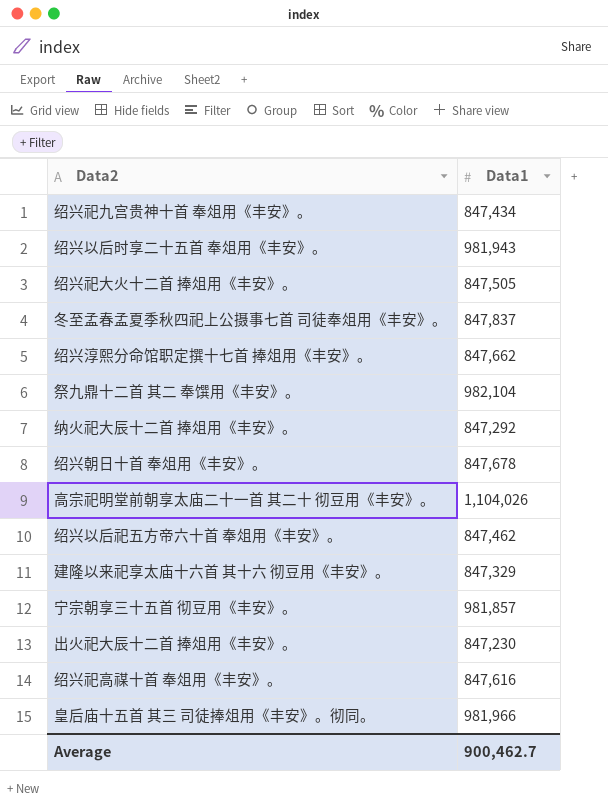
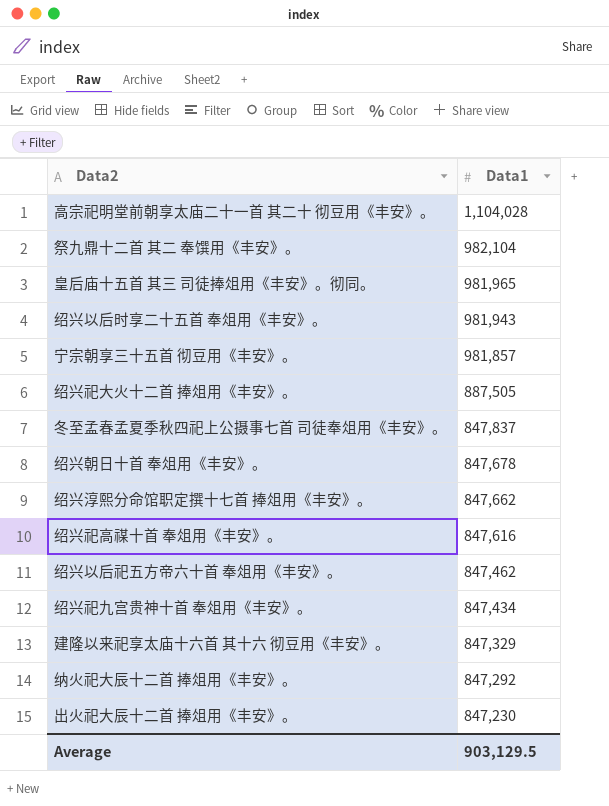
row order: none -> Data1 descending
高宗祀明堂前朝享太庙二十一首 其二十 彻豆用《丰安》。 | Data1: 1,104,026 -> 1,104,028
皇后庙十五首 其三 司徒捧俎用《丰安》。彻同。 | Data1: 981,966 -> 981,965
绍兴祀大火十二首 捧俎用《丰安》。 | Data1: 847,505 -> 887,505
Average | Data1: 900,462.7 -> 903,129.5

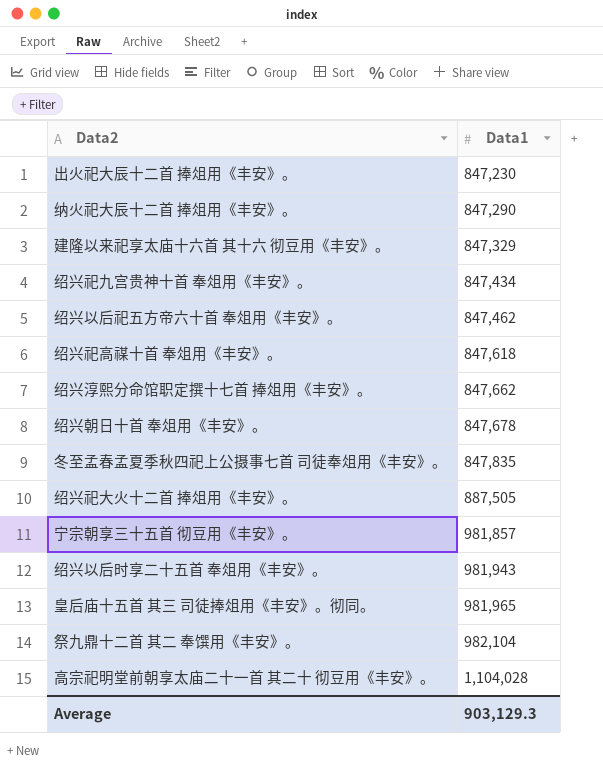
row order: Data1 descending -> Data1 ascending
纳火祀大辰十二首 捧俎用《丰安》。 | Data1: 847,292 -> 847,290
绍兴祀高禖十首 奉俎用《丰安》。 | Data1: 847,616 -> 847,618
冬至孟春孟夏季秋四祀上公摄事七首 司徒奉俎用《丰安》。 | Data1: 847,837 -> 847,835
Average | Data1: 903,129.5 -> 903,129.3

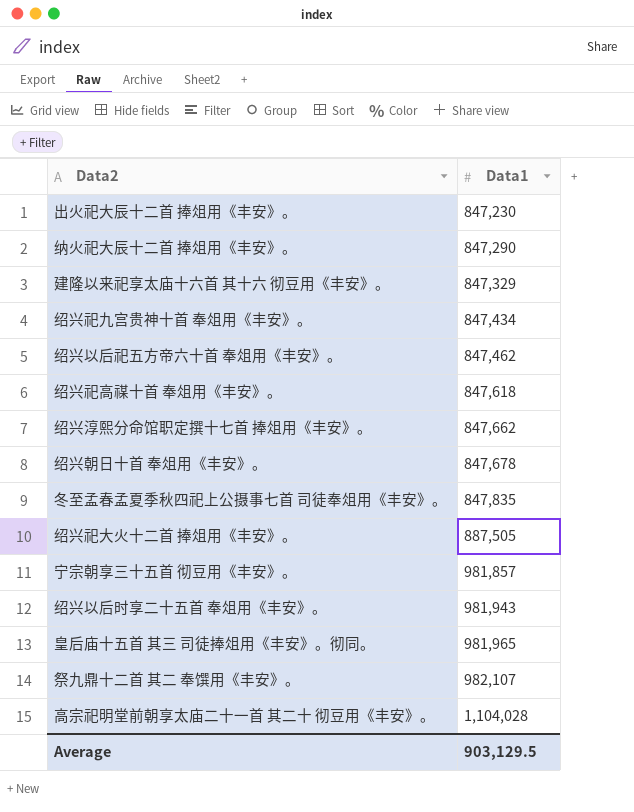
祭九鼎十二首 其二 奉馔用《丰安》。 | Data1: 982,104 -> 982,107
Average | Data1: 903,129.3 -> 903,129.5

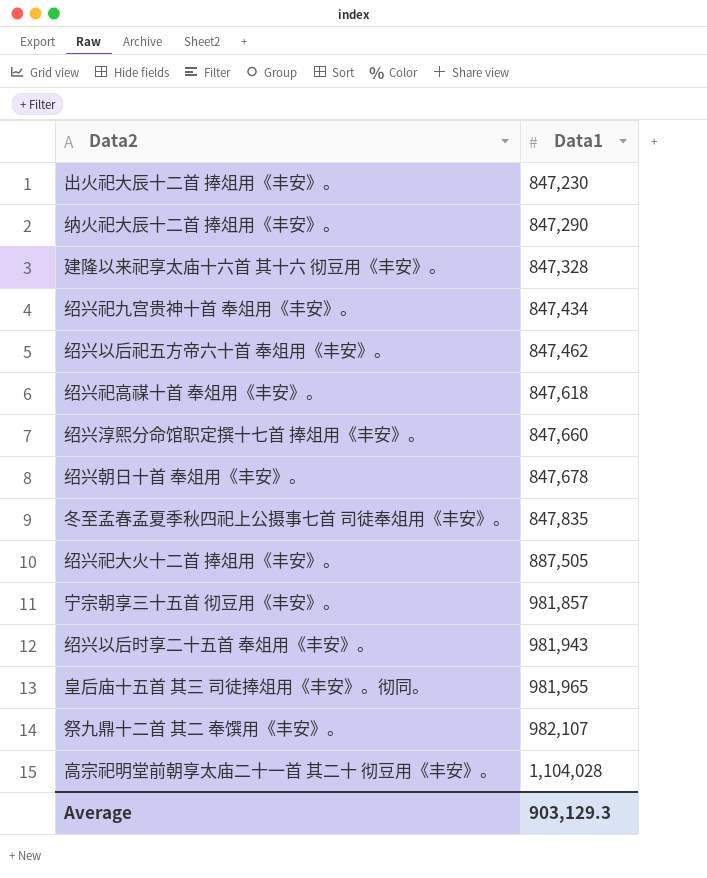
建隆以来祀享太庙十六首 其十六 彻豆用《丰安》。 | Data1: 847,329 -> 847,328
绍兴淳熙分命馆职定撰十七首 捧俎用《丰安》。 | Data1: 847,662 -> 847,660
Average | Data1: 903,129.5 -> 903,129.3

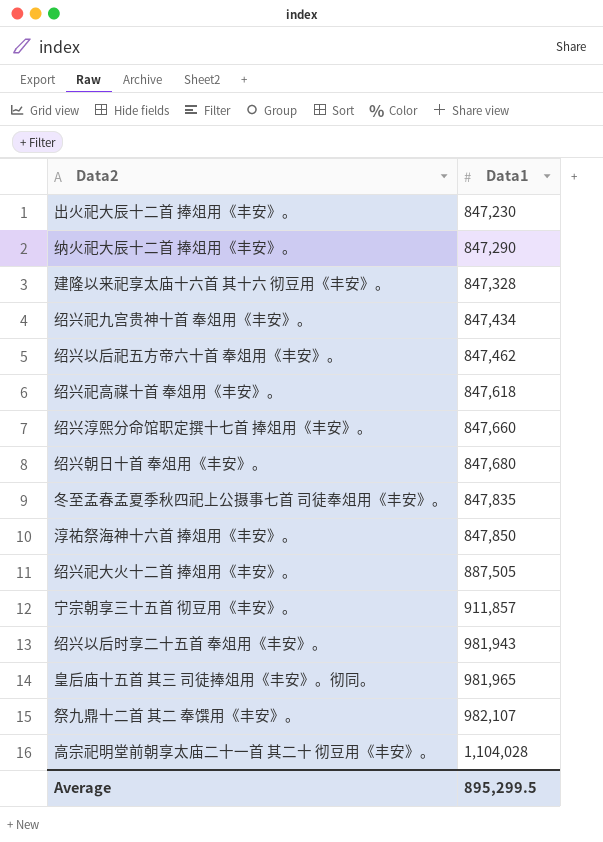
绍兴朝日十首 奉俎用《丰安》。 | Data1: 847,678 -> 847,680
row 淳祐祭海神十六首 捧俎用《丰安》。: none -> 847,850
宁宗朝享三十五首 彻豆用《丰安》。 | Data1: 981,857 -> 911,857
Average | Data1: 903,129.3 -> 895,299.5

